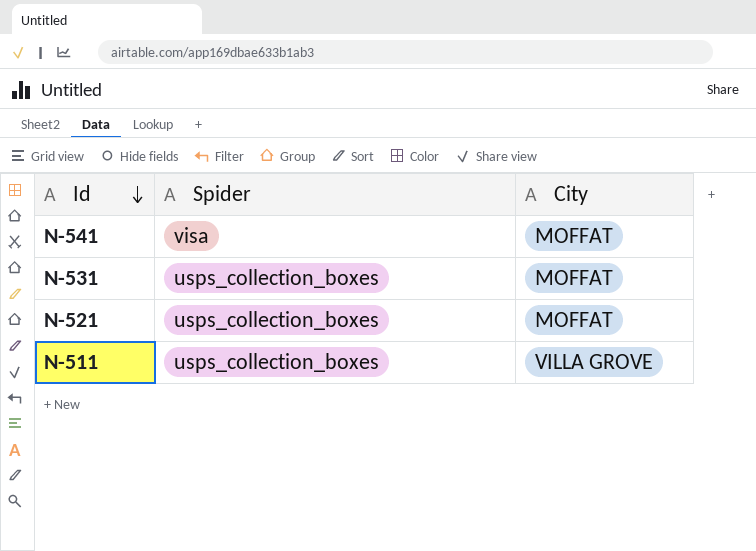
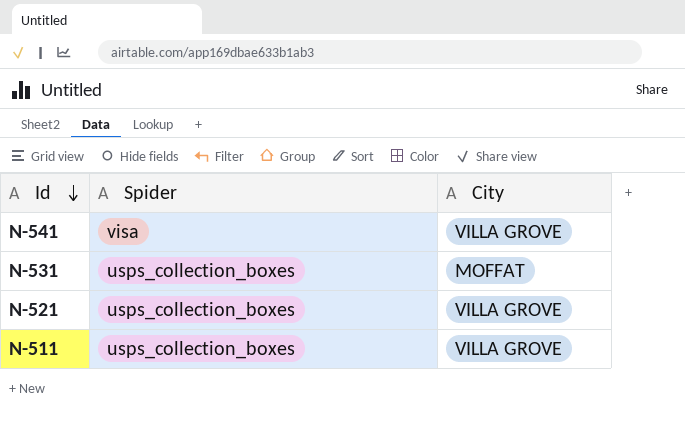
N-541 | City: MOFFAT -> VILLA GROVE
N-521 | City: MOFFAT -> VILLA GROVE

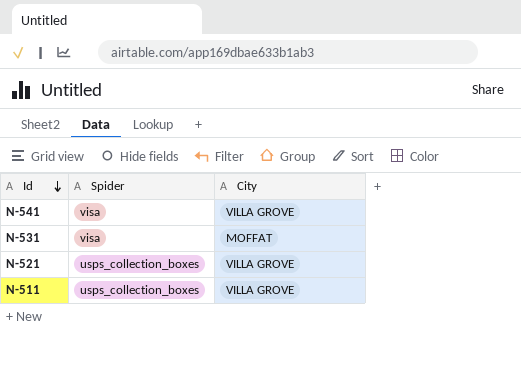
N-531 | Spider: usps_collection_boxes -> visa

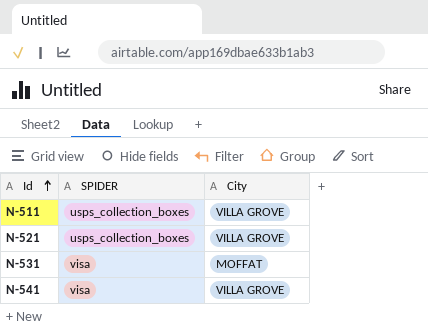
row order: Id descending -> Id ascending
column name: Spider -> SPIDER

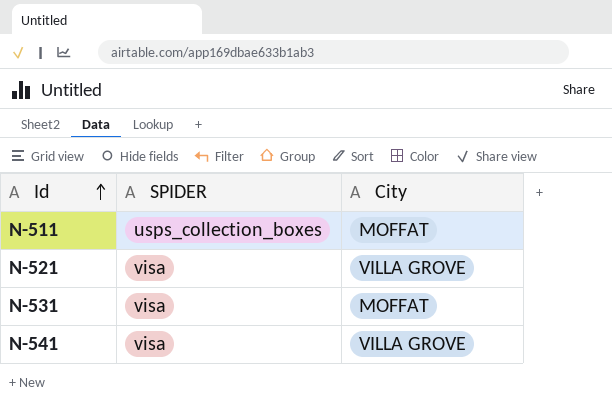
N-511 | City: VILLA GROVE -> MOFFAT
N-521 | SPIDER: usps_collection_boxes -> visa

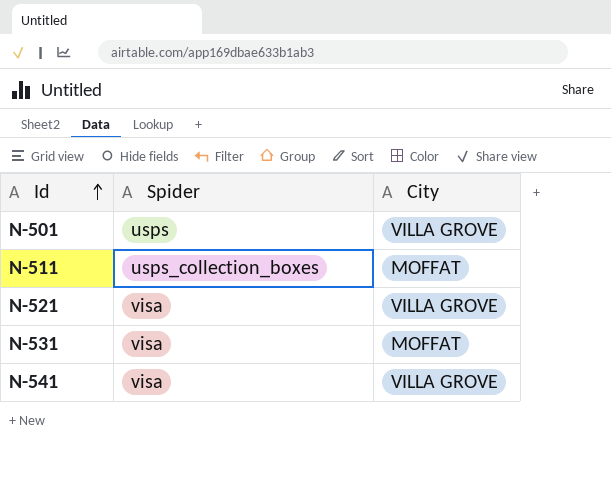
column name: SPIDER -> Spider
row N-501: none -> usps | VILLA GROVE

